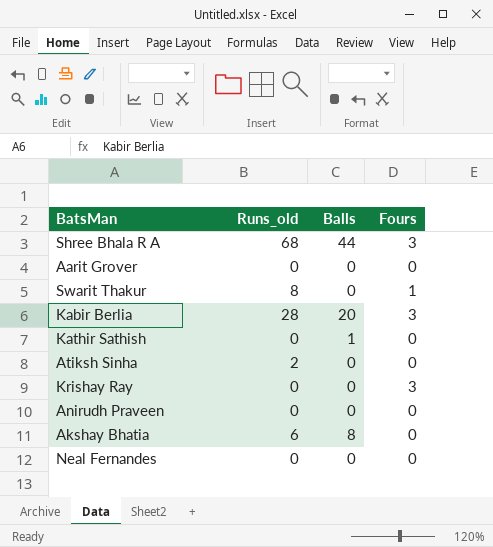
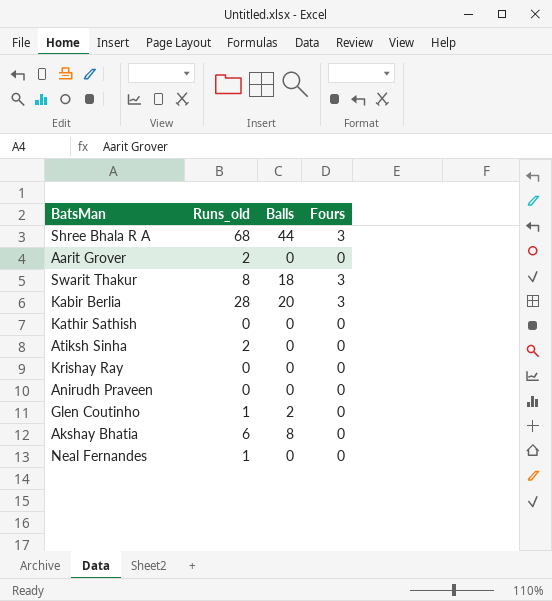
Aarit Grover | Runs_old: 0 -> 2
Swarit Thakur | Balls: 0 -> 18
Swarit Thakur | Fours: 1 -> 3
Kathir Sathish | Balls: 1 -> 0
Krishay Ray | Fours: 3 -> 0
row Glen Coutinho: none -> 1 | 2 | 0
Neal Fernandes | Runs_old: 0 -> 1

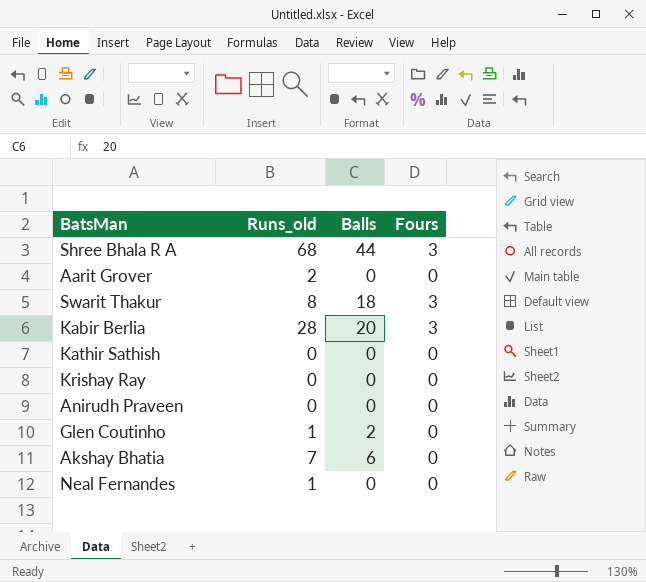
row Atiksh Sinha: 2 | 0 | 0 -> none
Akshay Bhatia | Runs_old: 6 -> 7
Akshay Bhatia | Balls: 8 -> 6

